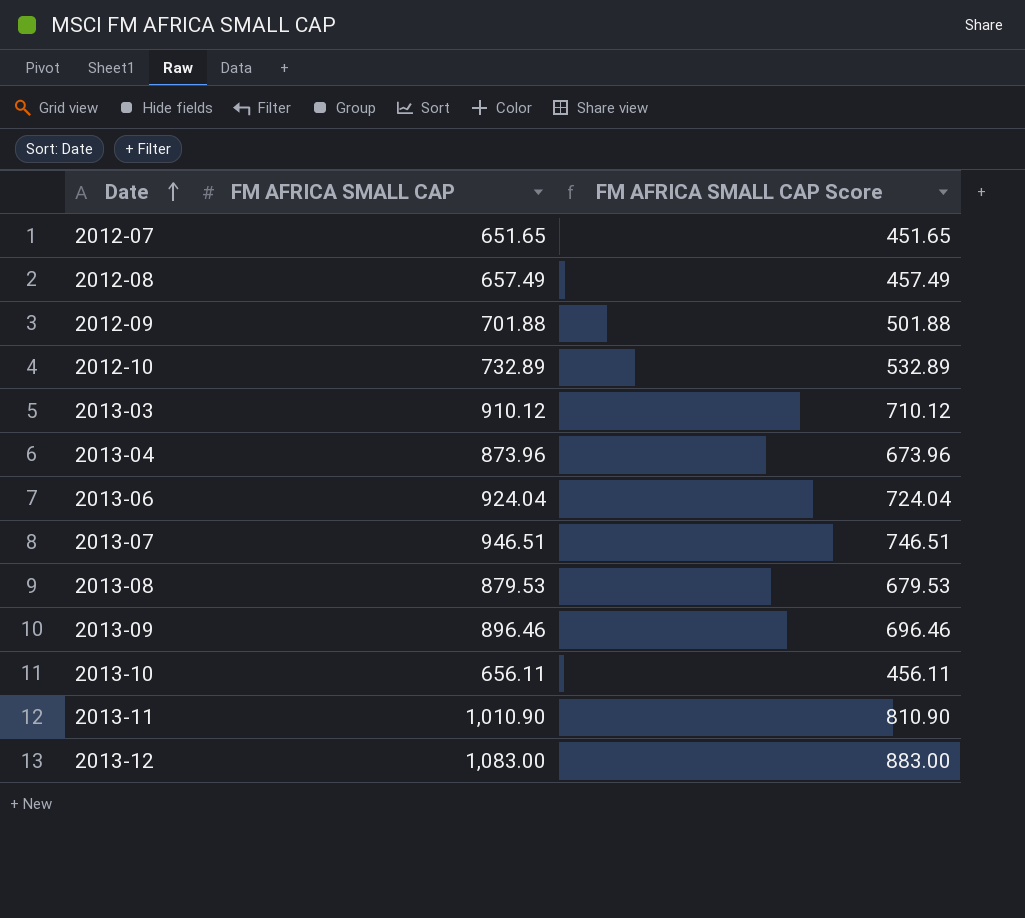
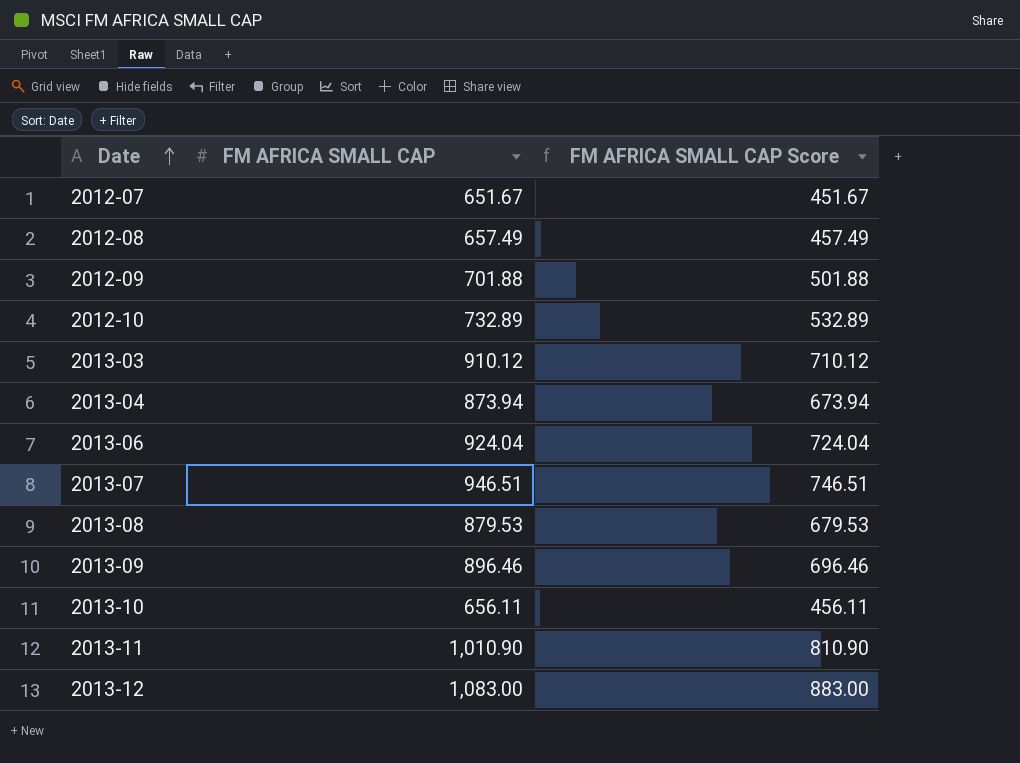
2012-07 | FM AFRICA SMALL CAP: 651.65 -> 651.67
2012-07 | FM AFRICA SMALL CAP Score: 451.65 -> 451.67
2013-04 | FM AFRICA SMALL CAP: 873.96 -> 873.94
2013-04 | FM AFRICA SMALL CAP Score: 673.96 -> 673.94

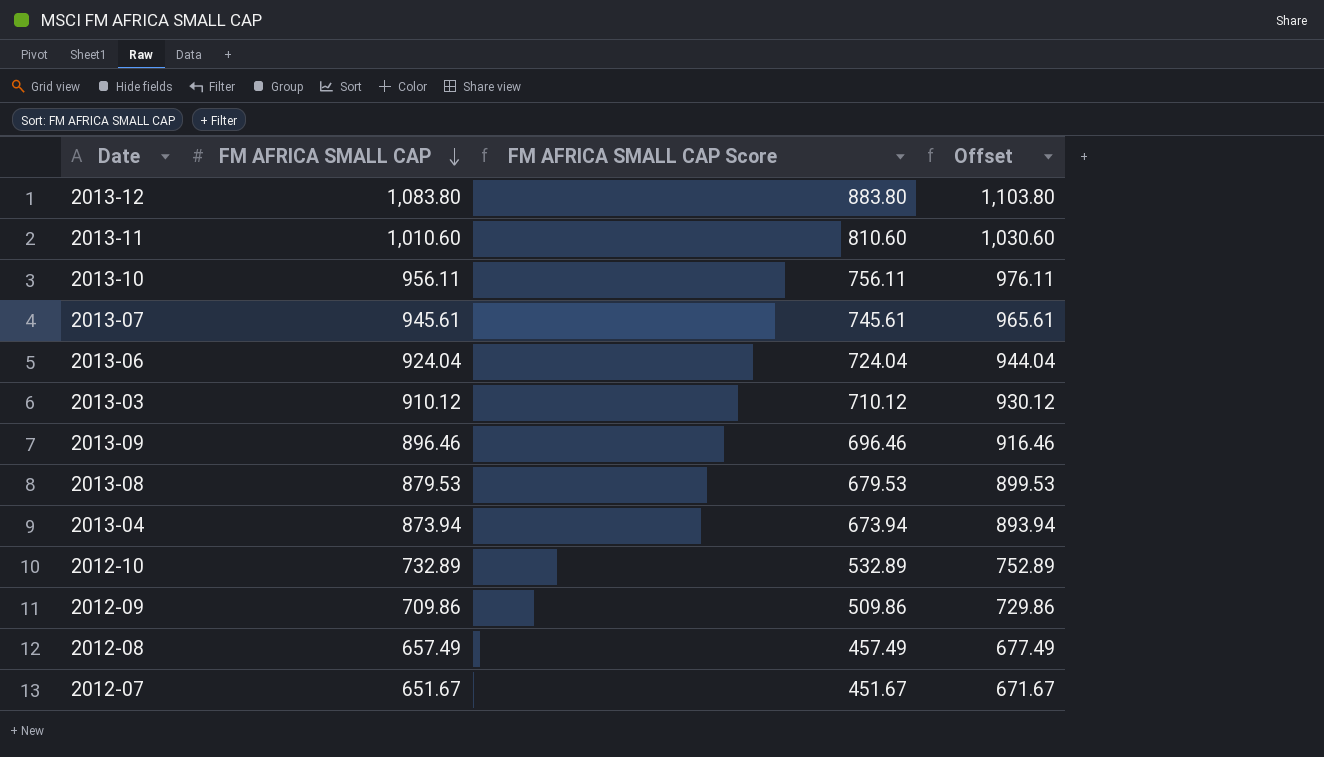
row order: Date ascending -> FM AFRICA SMALL CAP descending
column Offset | formula: none -> [FM AFRICA SMALL CAP] + 20
2013-12 | FM AFRICA SMALL CAP: 1,083.00 -> 1,083.80
2013-12 | FM AFRICA SMALL CAP Score: 883.00 -> 883.80
2013-11 | FM AFRICA SMALL CAP: 1,010.90 -> 1,010.60
2013-11 | FM AFRICA SMALL CAP Score: 810.90 -> 810.60
2013-10 | FM AFRICA SMALL CAP: 656.11 -> 956.11
2013-10 | FM AFRICA SMALL CAP Score: 456.11 -> 756.11
2013-07 | FM AFRICA SMALL CAP: 946.51 -> 945.61
2013-07 | FM AFRICA SMALL CAP Score: 746.51 -> 745.61
2012-09 | FM AFRICA SMALL CAP: 701.88 -> 709.86
2012-09 | FM AFRICA SMALL CAP Score: 501.88 -> 509.86

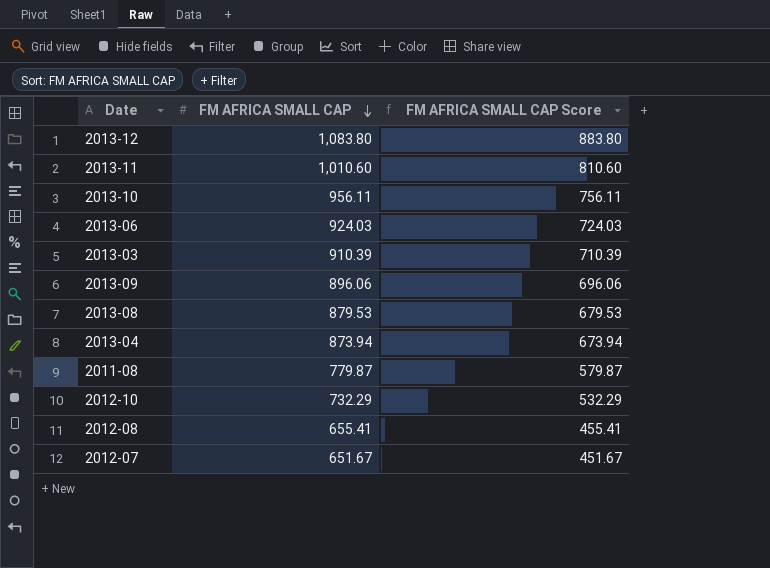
column Offset | formula: [FM AFRICA SMALL CAP] + 20 -> none
row 2013-07: 945.61 | 745.61 | 965.61 -> none
row 2012-09: 709.86 | 509.86 | 729.86 -> none
2013-06 | FM AFRICA SMALL CAP: 924.04 -> 924.03
2013-06 | FM AFRICA SMALL CAP Score: 724.04 -> 724.03
2013-03 | FM AFRICA SMALL CAP: 910.12 -> 910.39
2013-03 | FM AFRICA SMALL CAP Score: 710.12 -> 710.39
2013-09 | FM AFRICA SMALL CAP: 896.46 -> 896.06
2013-09 | FM AFRICA SMALL CAP Score: 696.46 -> 696.06
row 2011-08: none -> 779.87 | 579.87
2012-10 | FM AFRICA SMALL CAP: 732.89 -> 732.29
2012-10 | FM AFRICA SMALL CAP Score: 532.89 -> 532.29
2012-08 | FM AFRICA SMALL CAP: 657.49 -> 655.41
2012-08 | FM AFRICA SMALL CAP Score: 457.49 -> 455.41

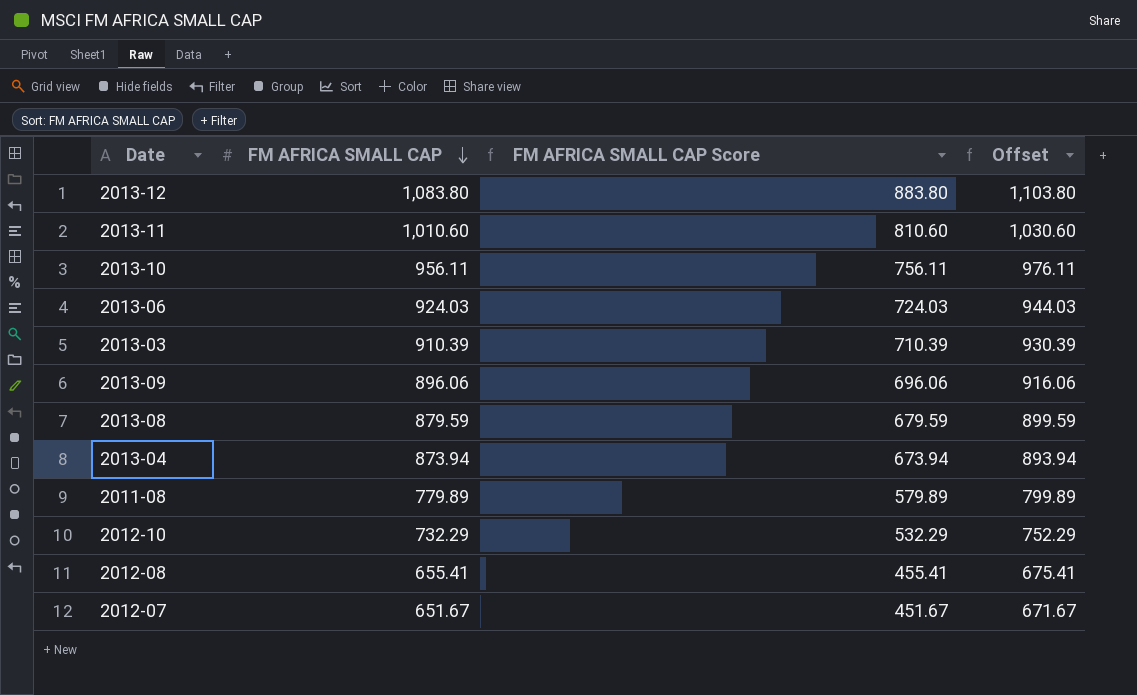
column Offset | formula: none -> [FM AFRICA SMALL CAP] + 20
2013-08 | FM AFRICA SMALL CAP: 879.53 -> 879.59
2013-08 | FM AFRICA SMALL CAP Score: 679.53 -> 679.59
2011-08 | FM AFRICA SMALL CAP: 779.87 -> 779.89
2011-08 | FM AFRICA SMALL CAP Score: 579.87 -> 579.89

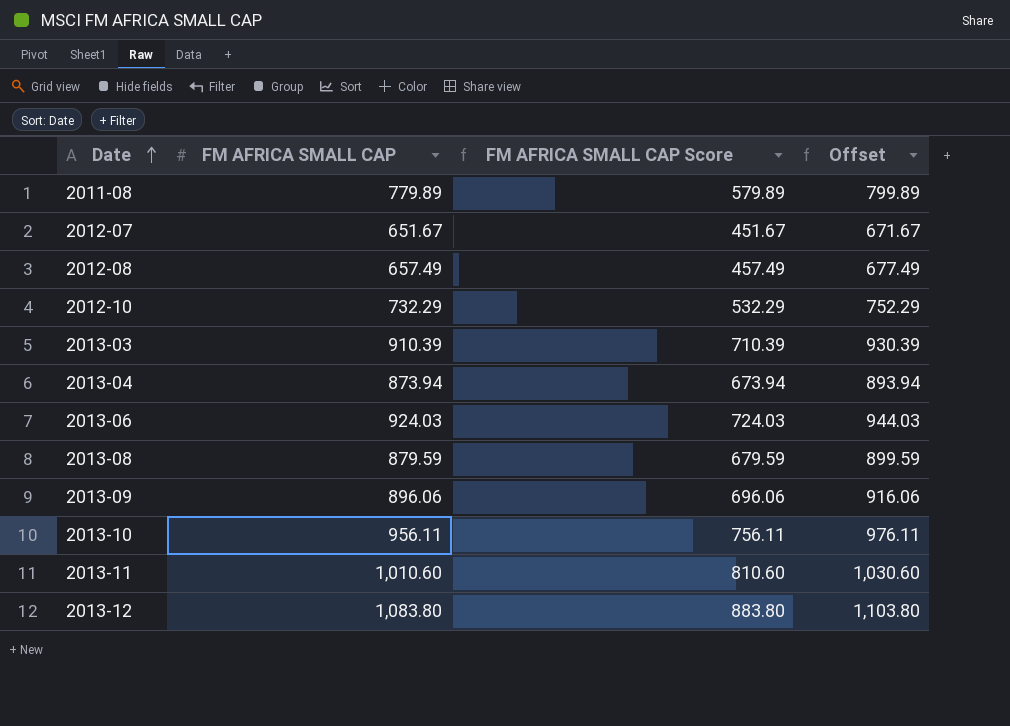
row order: FM AFRICA SMALL CAP descending -> Date ascending
2012-08 | FM AFRICA SMALL CAP: 655.41 -> 657.49
2012-08 | FM AFRICA SMALL CAP Score: 455.41 -> 457.49
2012-08 | Offset: 675.41 -> 677.49

